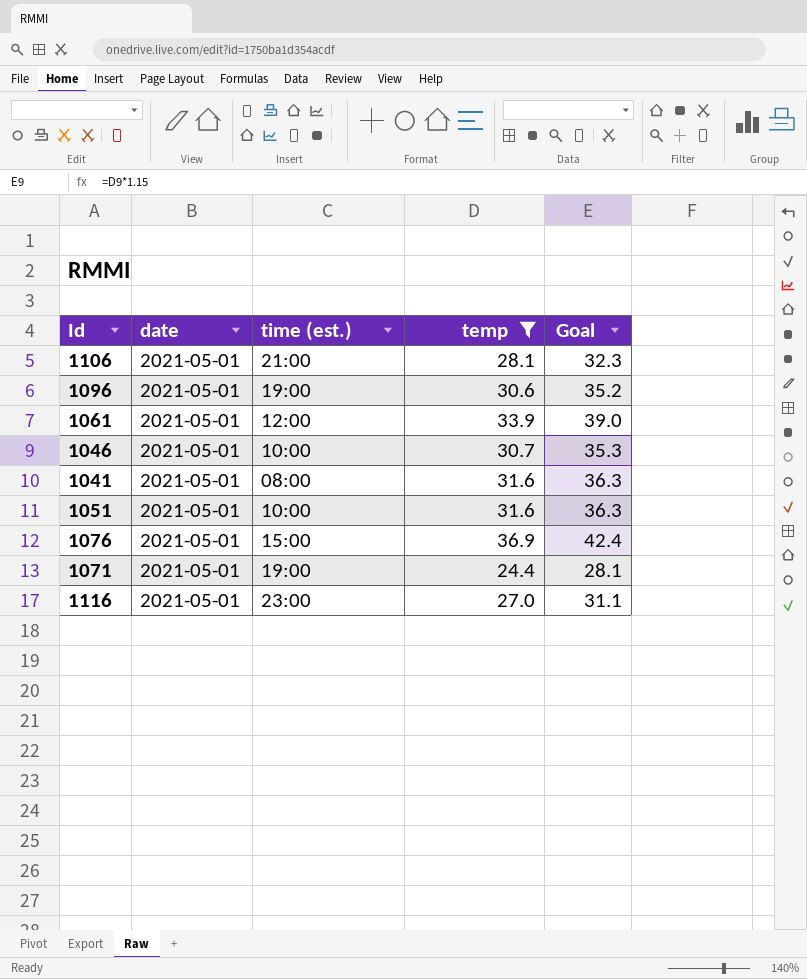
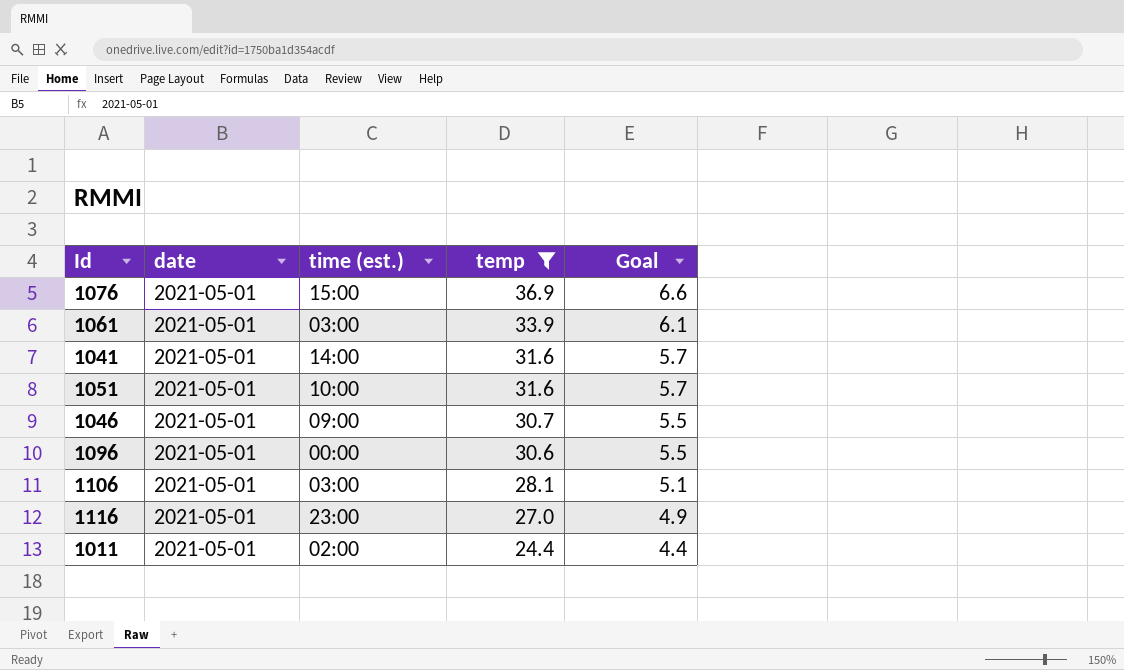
row order: none -> temp descending
column Goal | formula: [temp] * 1.15 -> [temp] * 0.18
row 1071: 2021-05-01 | 19:00 | 24.4 | 28.1 -> none
1061 | time (est.): 12:00 -> 03:00
1041 | time (est.): 08:00 -> 14:00
1046 | time (est.): 10:00 -> 09:00
1096 | time (est.): 19:00 -> 00:00
1106 | time (est.): 21:00 -> 03:00
row 1011: none -> 2021-05-01 | 02:00 | 24.4 | 4.4

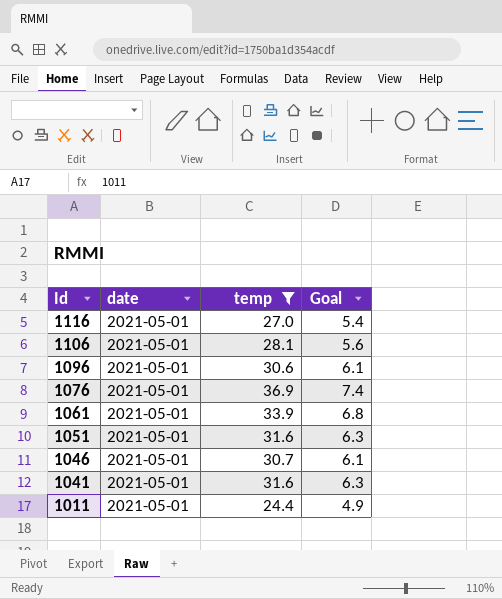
row order: temp descending -> Id descending
column time (est.) | position: 3 -> none
column Goal | formula: [temp] * 0.18 -> [temp] * 0.2

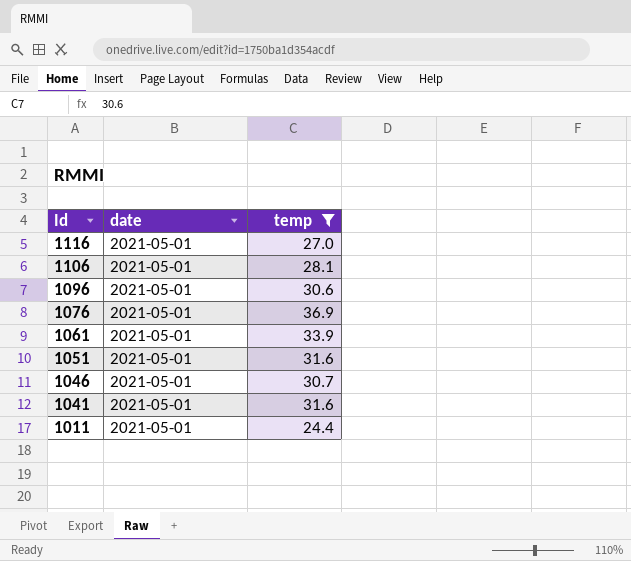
column Goal | formula: [temp] * 0.2 -> none

